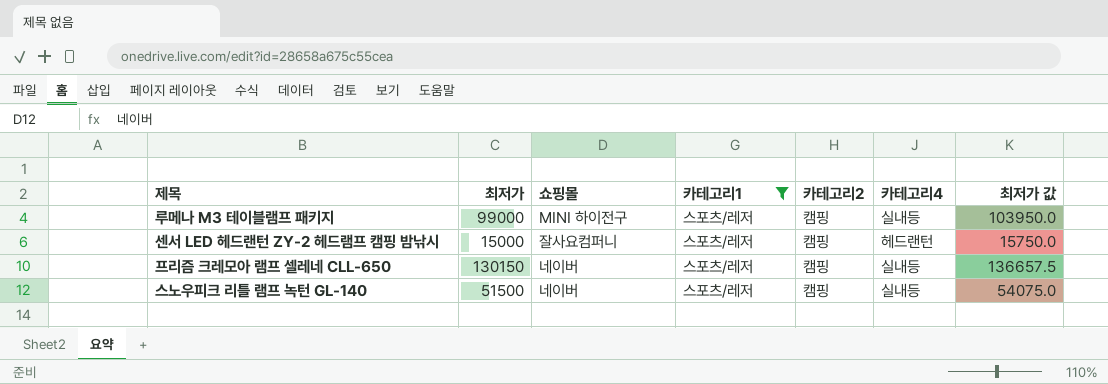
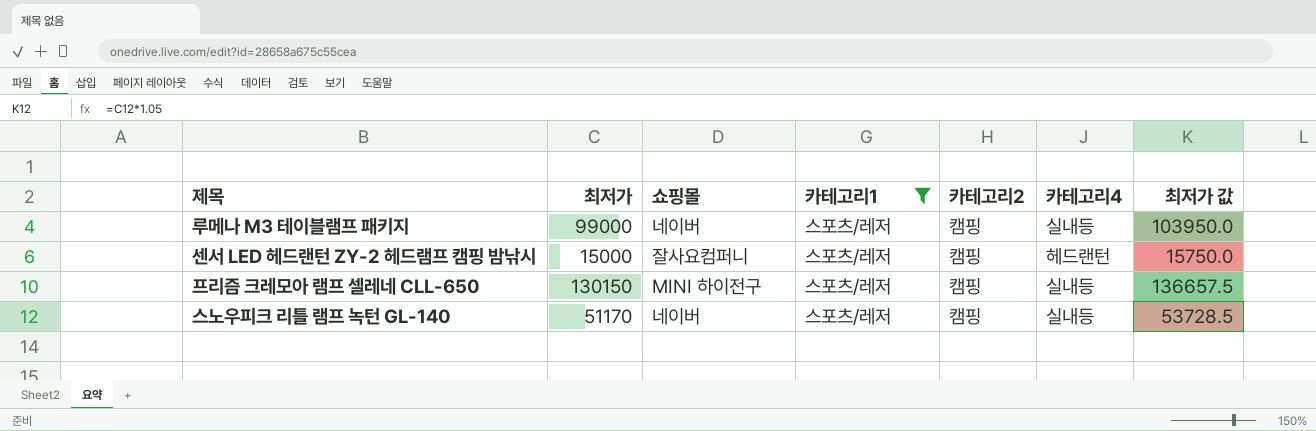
루메나 M3 테이블램프 패키지 | 쇼핑몰: MINI 하이전구 -> 네이버
프리즘 크레모아 램프 셀레네 CLL-650 | 쇼핑몰: 네이버 -> MINI 하이전구
스노우피크 리틀 램프 녹턴 GL-140 | 최저가: 51500 -> 51170
스노우피크 리틀 램프 녹턴 GL-140 | 최저가 값: 54075.0 -> 53728.5

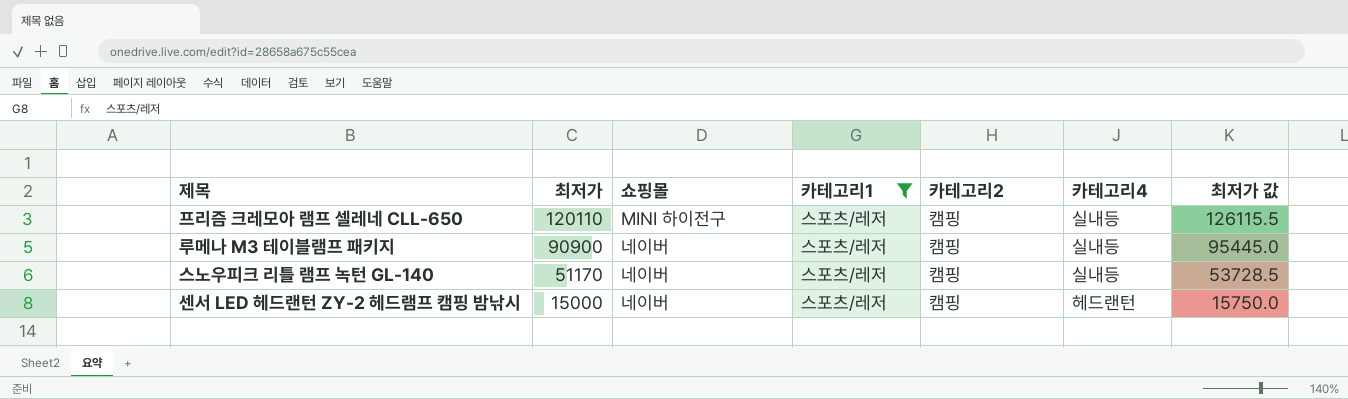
row order: none -> 최저가 descending
프리즘 크레모아 램프 셀레네 CLL-650 | 최저가: 130150 -> 120110
프리즘 크레모아 램프 셀레네 CLL-650 | 최저가 값: 136657.5 -> 126115.5
루메나 M3 테이블램프 패키지 | 최저가: 99000 -> 90900
루메나 M3 테이블램프 패키지 | 최저가 값: 103950.0 -> 95445.0
센서 LED 헤드랜턴 ZY-2 헤드램프 캠핑 밤낚시 | 쇼핑몰: 잘사요컴퍼니 -> 네이버

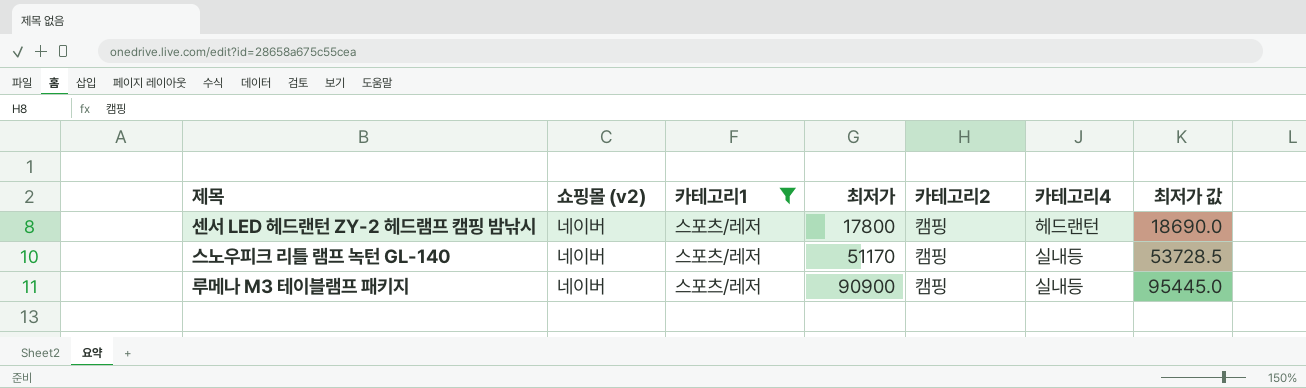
row order: 최저가 descending -> 최저가 ascending
column name: 쇼핑몰 -> 쇼핑몰 (v2)
column 최저가 | position: 2 -> 4
row 프리즘 크레모아 램프 셀레네 CLL-650: 120110 | MINI 하이전구 | 스포츠/레저 | 캠핑 | 실내등 | 126115.5 -> none
센서 LED 헤드랜턴 ZY-2 헤드램프 캠핑 밤낚시 | 최저가: 15000 -> 17800
센서 LED 헤드랜턴 ZY-2 헤드램프 캠핑 밤낚시 | 최저가 값: 15750.0 -> 18690.0

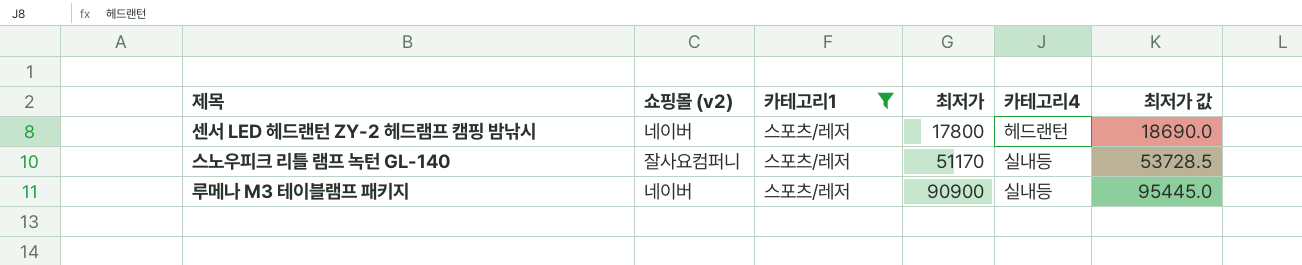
column 카테고리2 | position: 5 -> none
스노우피크 리틀 램프 녹턴 GL-140 | 쇼핑몰 (v2): 네이버 -> 잘사요컴퍼니

